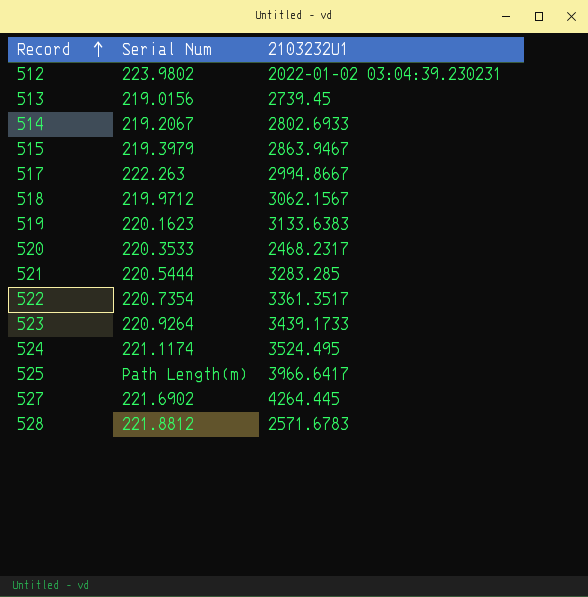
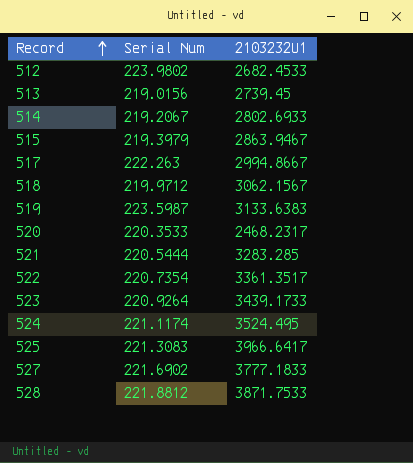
512 | 2103232U1: 2022-01-02 03:04:39.230231 -> 2682.4533
519 | Serial Num: 220.1623 -> 223.5987
525 | Serial Num: Path Length(m) -> 221.3083
527 | 2103232U1: 4264.445 -> 3777.1833
528 | 2103232U1: 2571.6783 -> 3871.7533

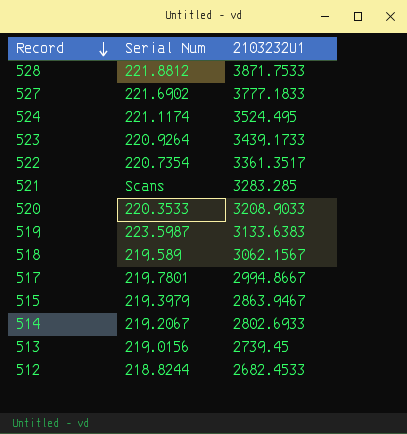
row order: Record ascending -> Record descending
row 525: 221.3083 | 3966.6417 -> none
521 | Serial Num: 220.5444 -> Scans
520 | 2103232U1: 2468.2317 -> 3208.9033
518 | Serial Num: 219.9712 -> 219.589
517 | Serial Num: 222.263 -> 219.7801
512 | Serial Num: 223.9802 -> 218.8244

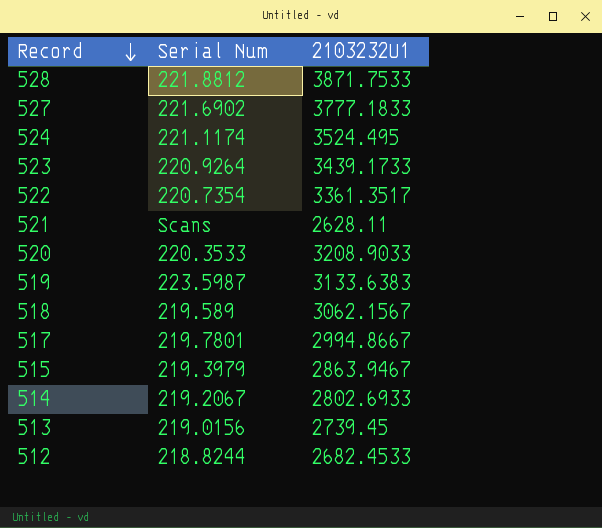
521 | 2103232U1: 3283.285 -> 2628.11

